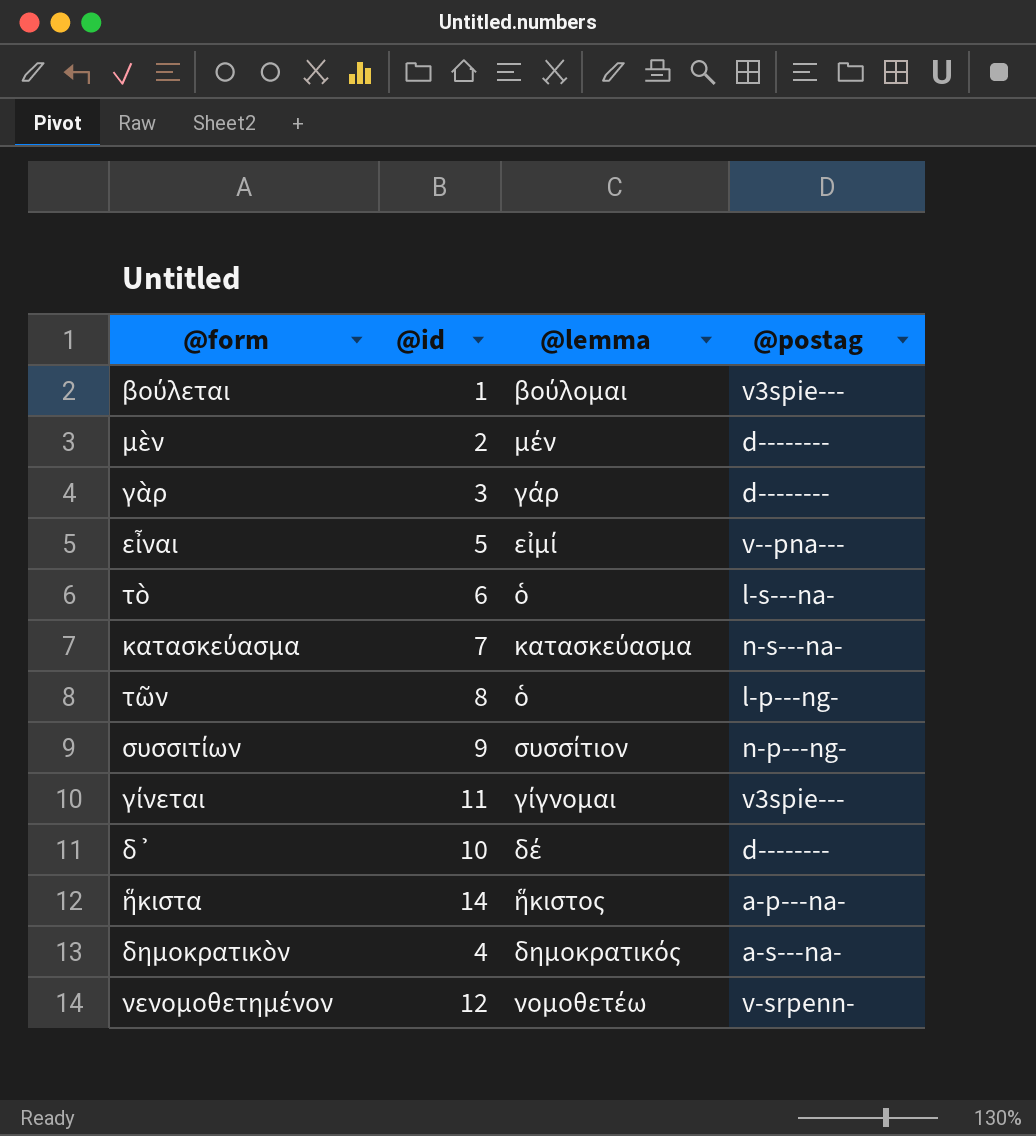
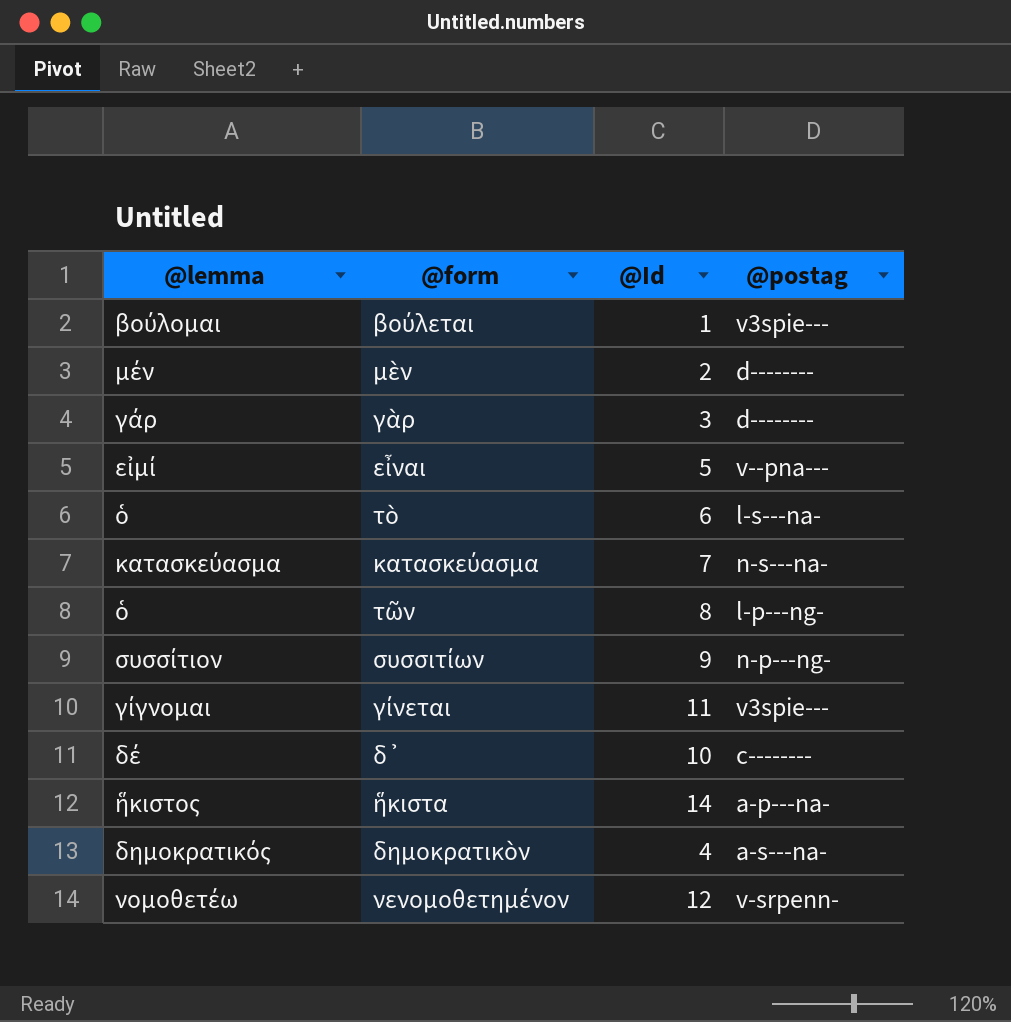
column @lemma | position: 3 -> 1
column name: @id -> @Id
δ᾽ | @postag: d-------- -> c--------

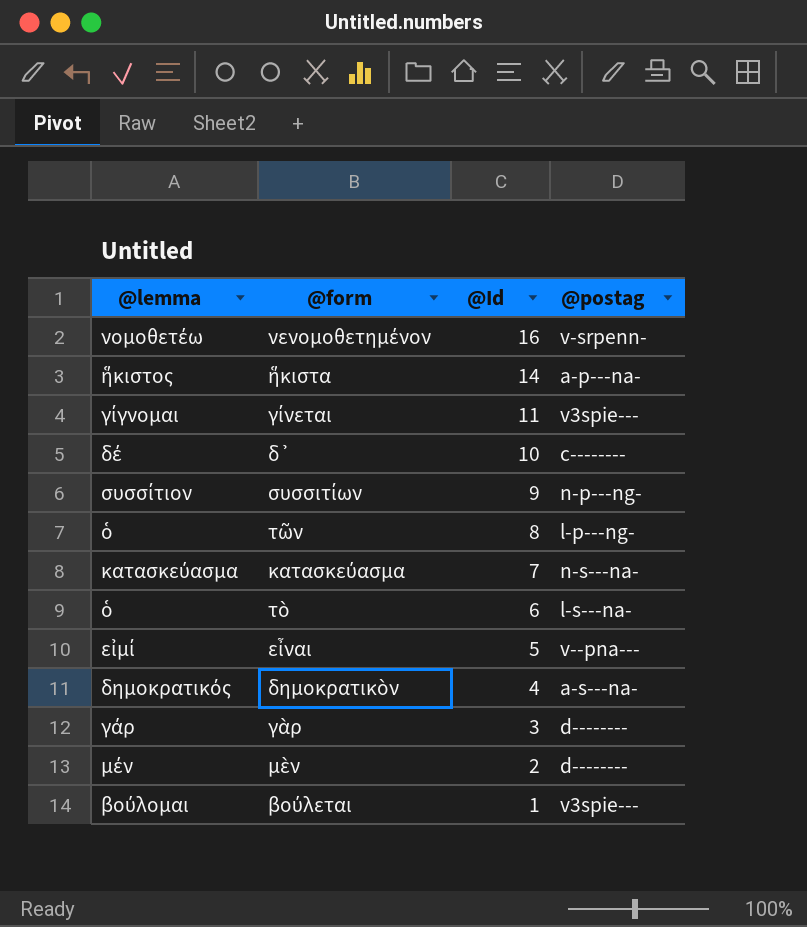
row order: none -> @Id descending
νενομοθετημένον | @Id: 12 -> 16

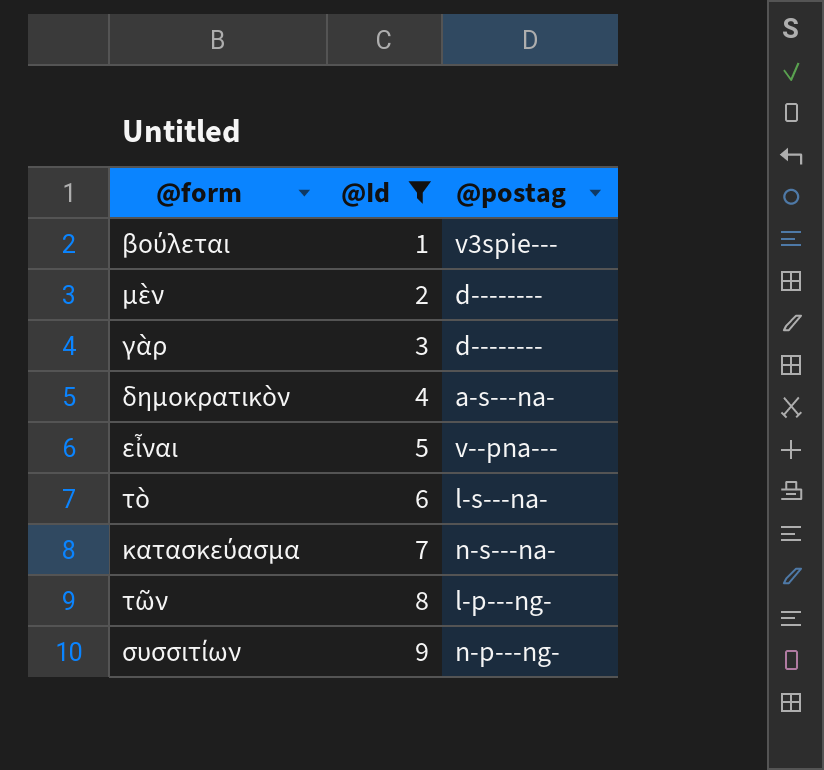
filter: none -> @Id <= 9
row order: @Id descending -> @Id ascending
column @lemma | position: 1 -> none

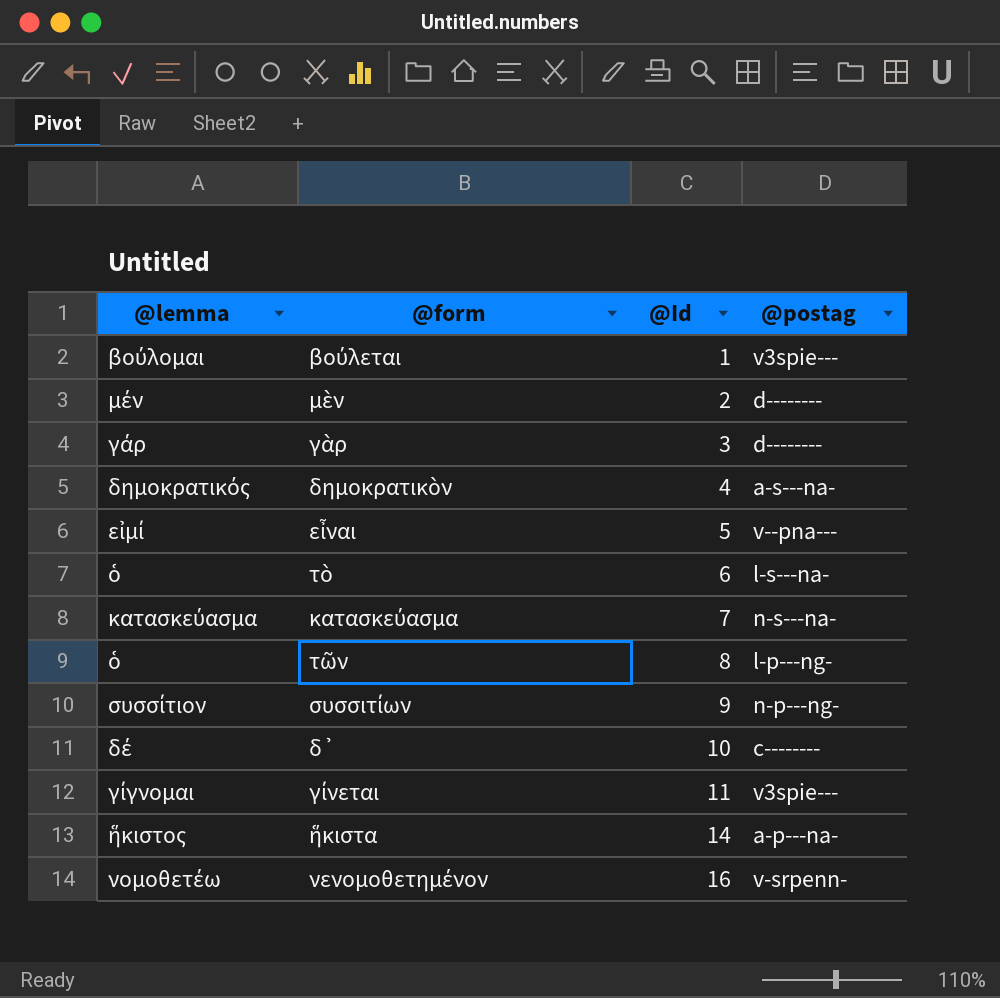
filter: @Id <= 9 -> none
column @lemma | position: none -> 1

